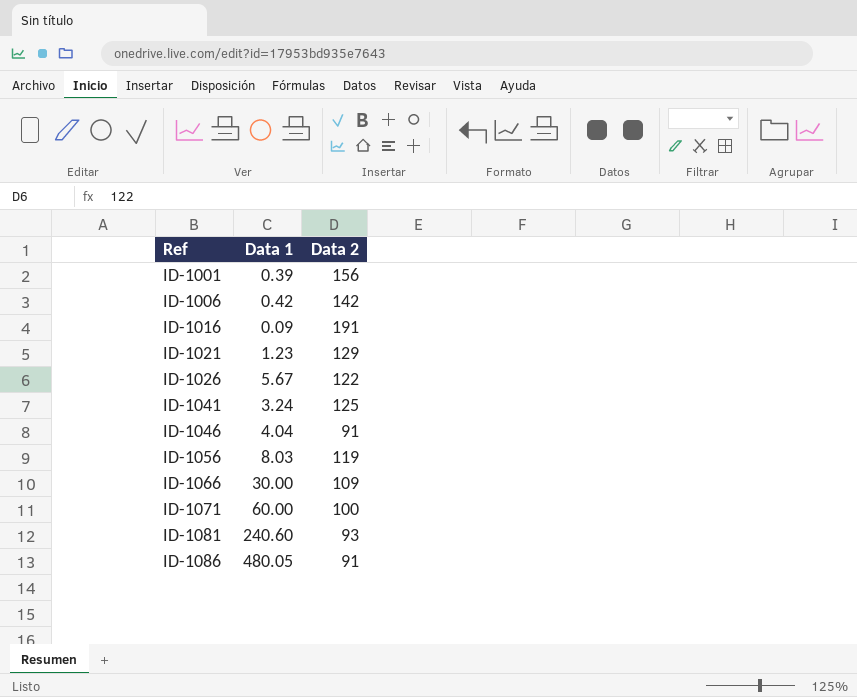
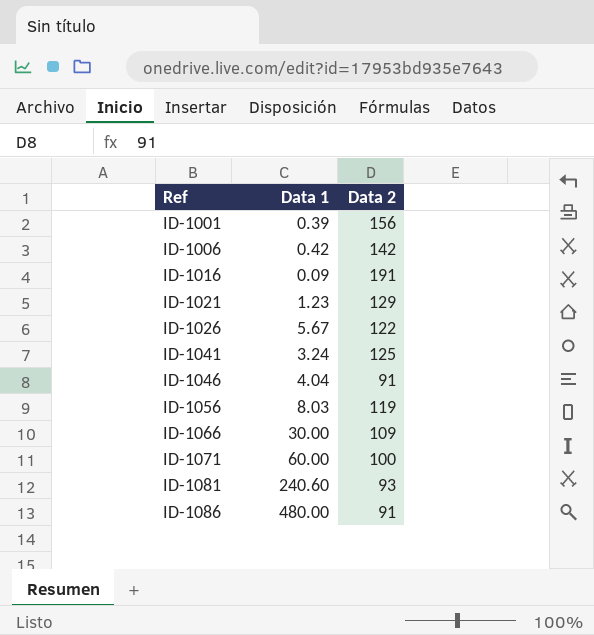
ID-1086 | Data 1: 480.05 -> 480.00

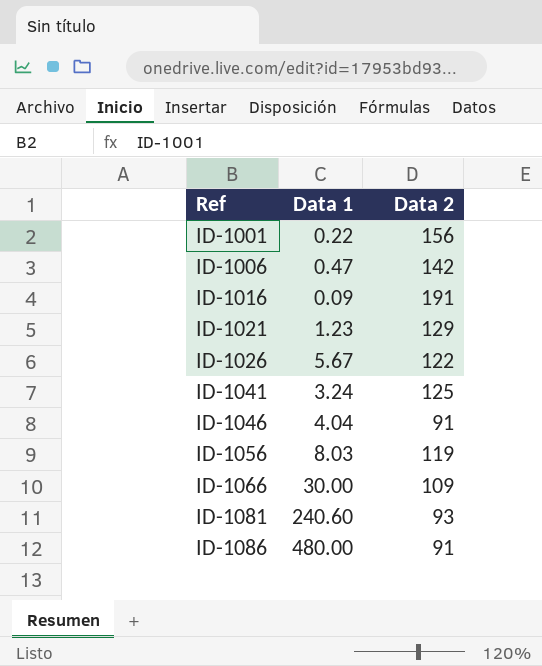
row ID-1071: 60.00 | 100 -> none
ID-1001 | Data 1: 0.39 -> 0.22
ID-1006 | Data 1: 0.42 -> 0.47

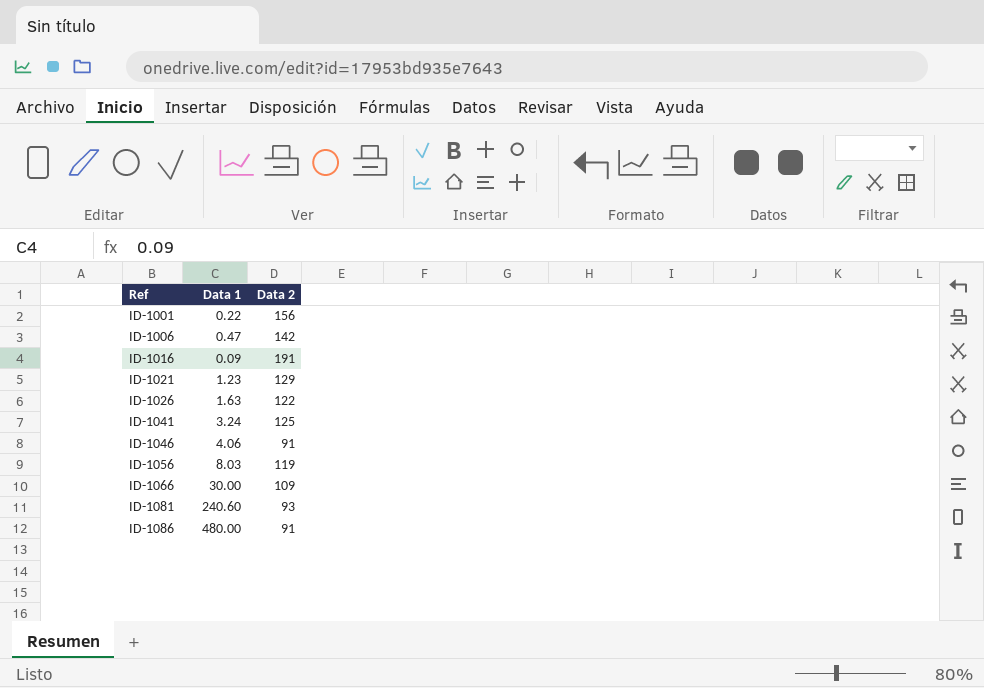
ID-1026 | Data 1: 5.67 -> 1.63
ID-1046 | Data 1: 4.04 -> 4.06

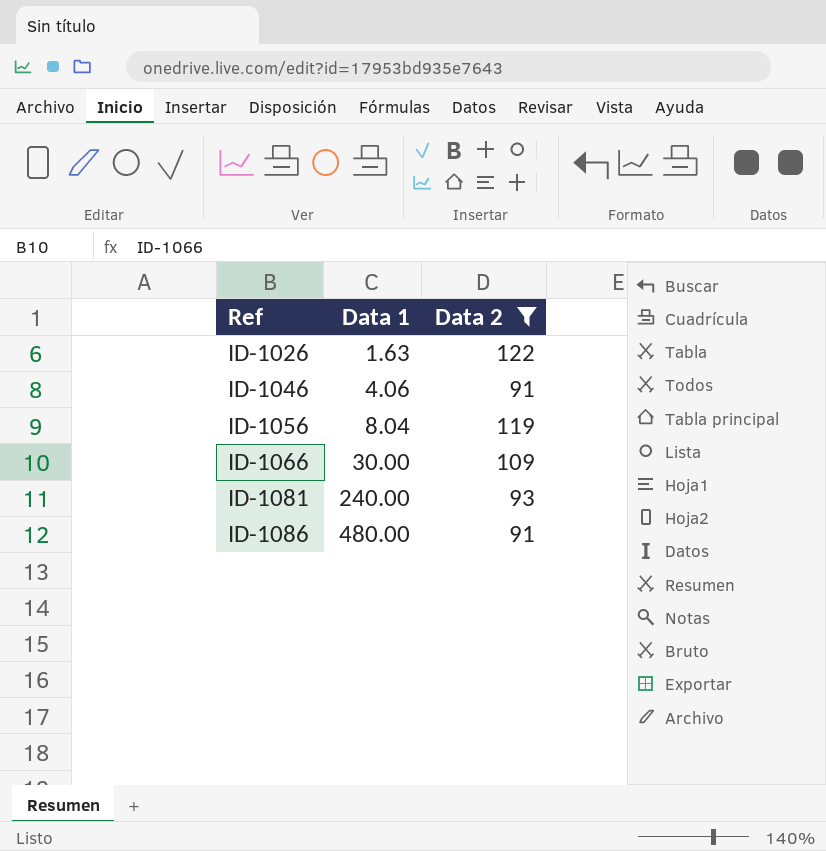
filter: none -> Data 2 <= 122
ID-1056 | Data 1: 8.03 -> 8.04
ID-1081 | Data 1: 240.60 -> 240.00

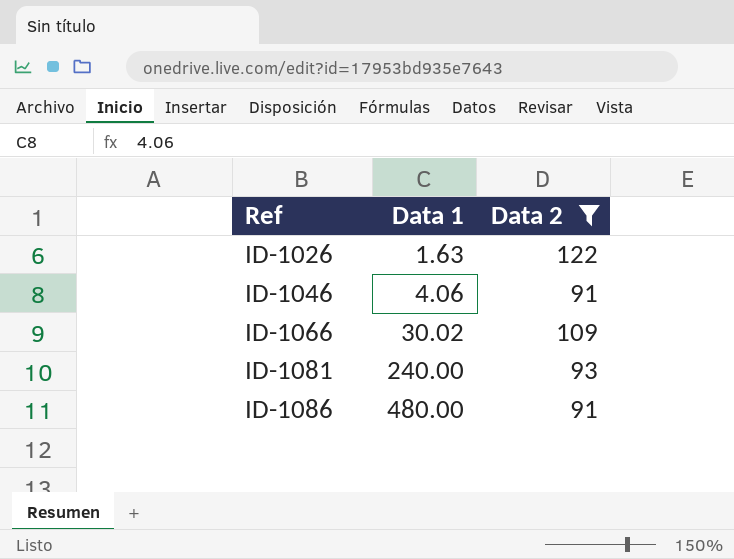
row ID-1056: 8.04 | 119 -> none
ID-1066 | Data 1: 30.00 -> 30.02

